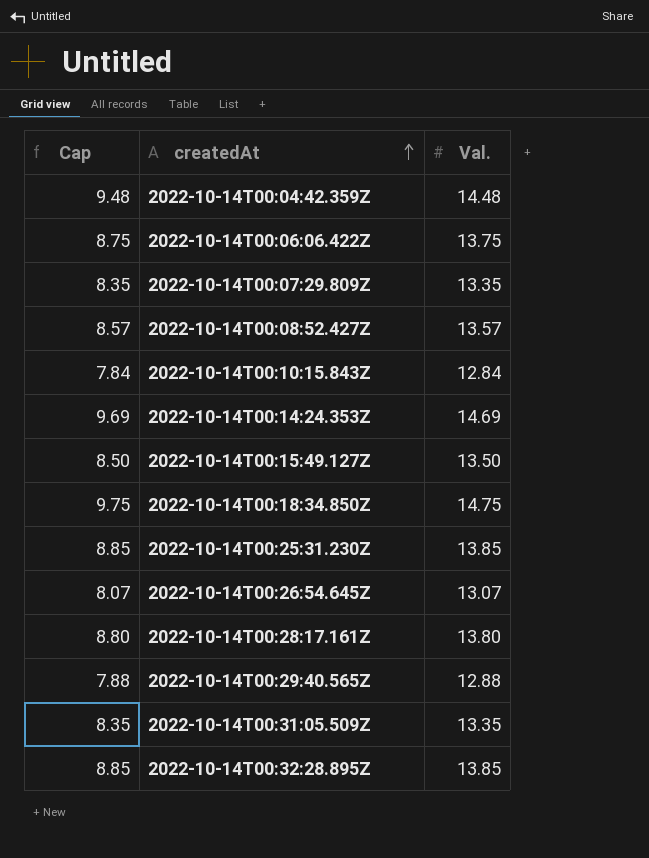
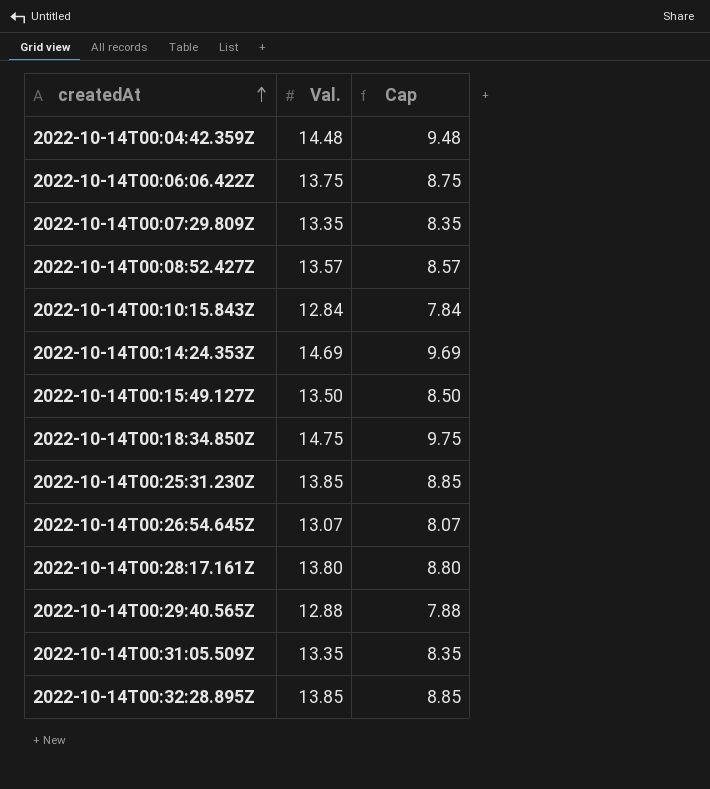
column Cap | position: 1 -> 3

